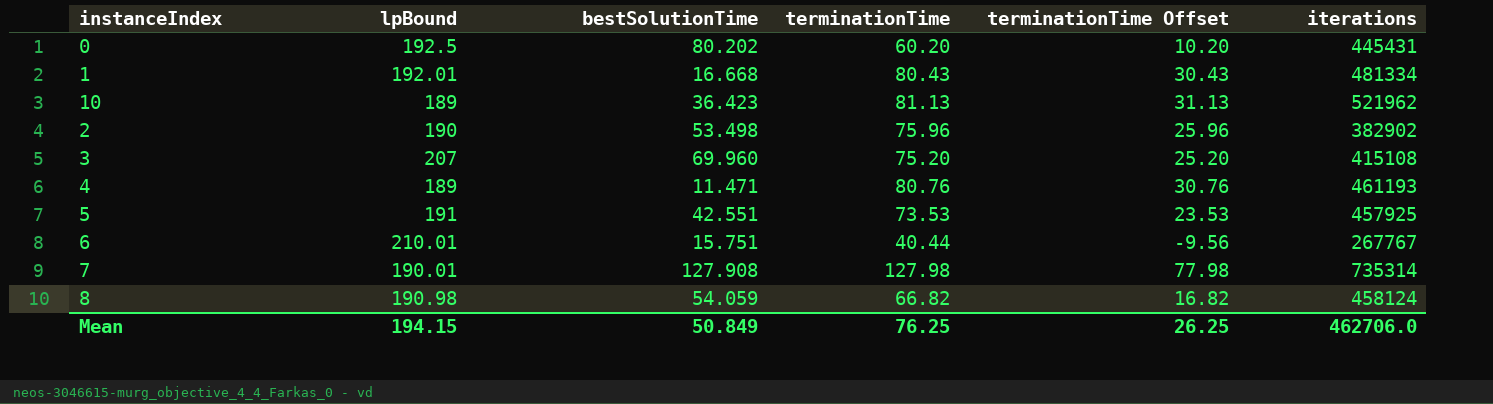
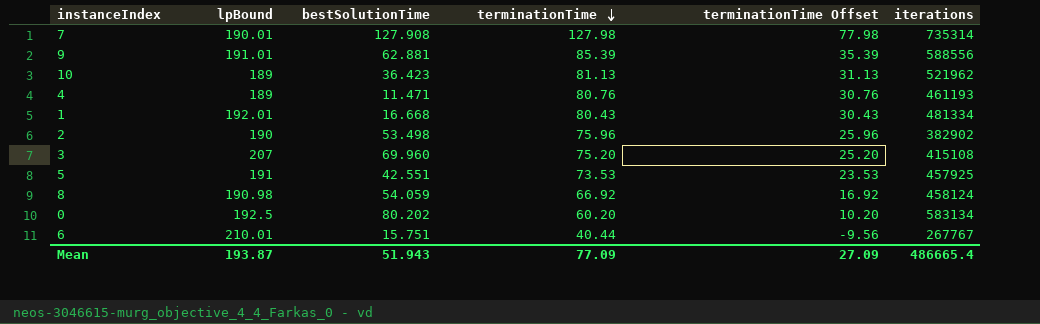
row order: none -> terminationTime descending
row 9: none -> 191.01 | 62.881 | 85.39 | 35.39 | 588556
8 | terminationTime: 66.82 -> 66.92
8 | terminationTime Offset: 16.82 -> 16.92
0 | iterations: 445431 -> 583134
Mean | lpBound: 194.15 -> 193.87
Mean | bestSolutionTime: 50.849 -> 51.943
Mean | terminationTime: 76.25 -> 77.09
Mean | terminationTime Offset: 26.25 -> 27.09
Mean | iterations: 462706.0 -> 486665.4

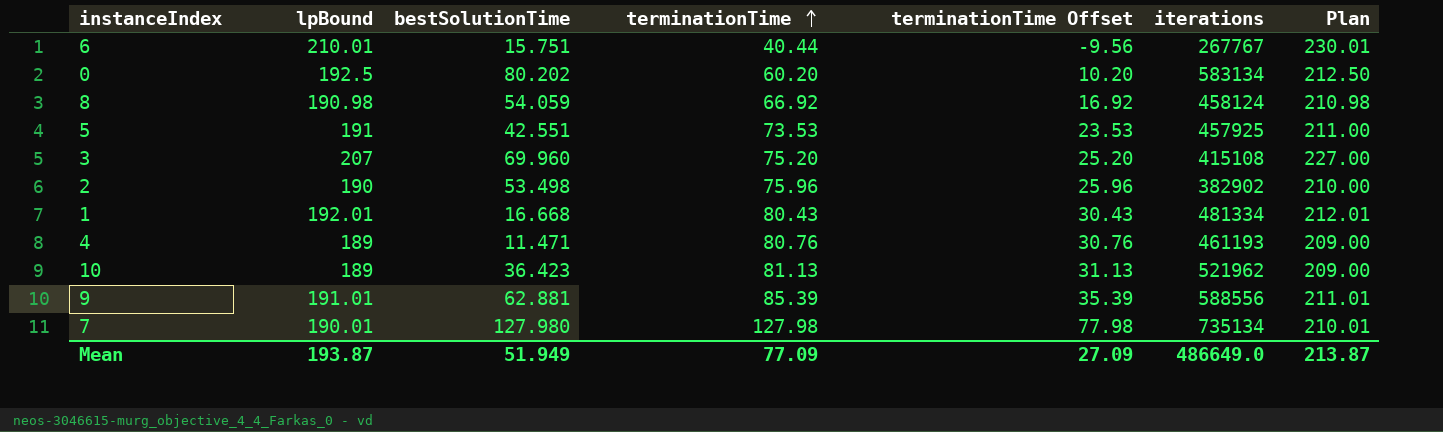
row order: terminationTime descending -> terminationTime ascending
column Plan | formula: none -> [lpBound] + 20
7 | bestSolutionTime: 127.908 -> 127.980
7 | iterations: 735314 -> 735134
Mean | bestSolutionTime: 51.943 -> 51.949
Mean | iterations: 486665.4 -> 486649.0

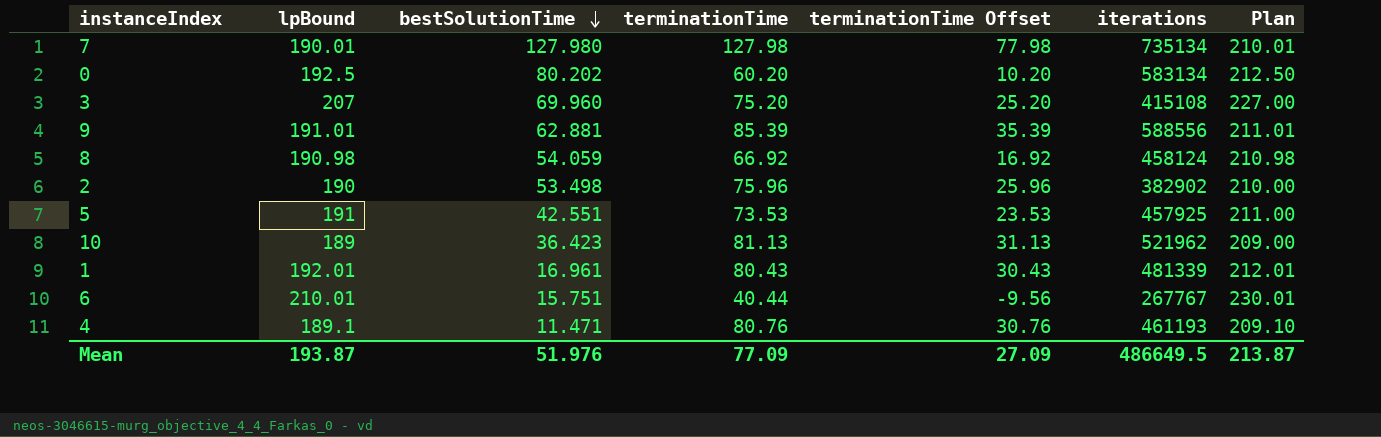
row order: terminationTime ascending -> bestSolutionTime descending
1 | bestSolutionTime: 16.668 -> 16.961
1 | iterations: 481334 -> 481339
4 | lpBound: 189 -> 189.1
4 | Plan: 209.00 -> 209.10
Mean | bestSolutionTime: 51.949 -> 51.976
Mean | iterations: 486649.0 -> 486649.5

